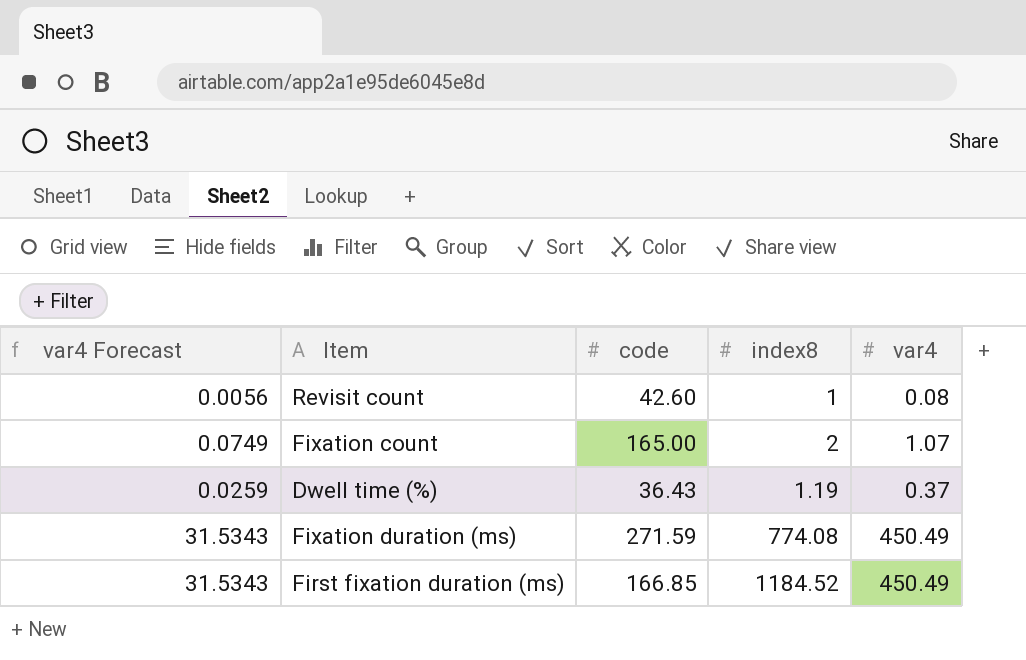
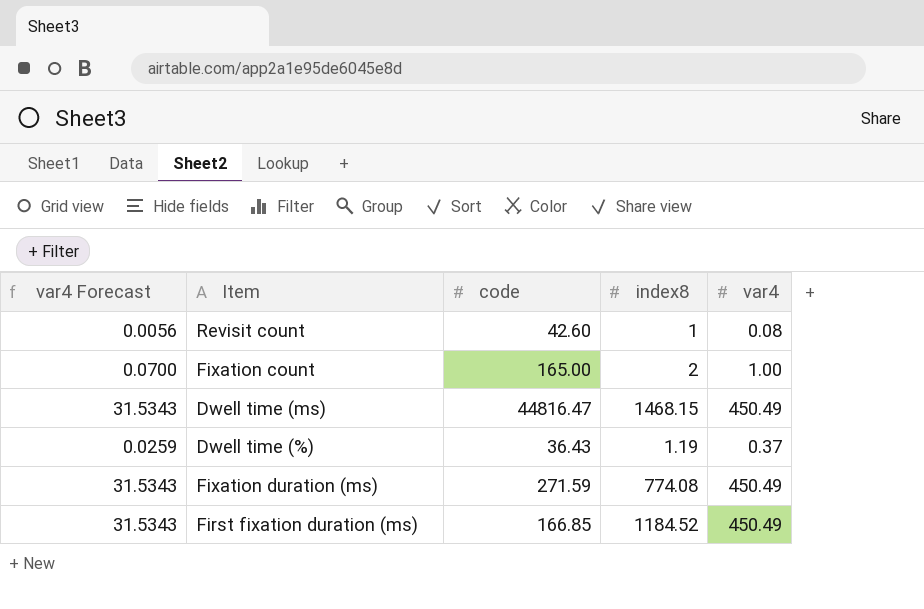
Fixation count | var4 Forecast: 0.0749 -> 0.0700
Fixation count | var4: 1.07 -> 1.00
row Dwell time (ms): none -> 31.5343 | 44816.47 | 1468.15 | 450.49

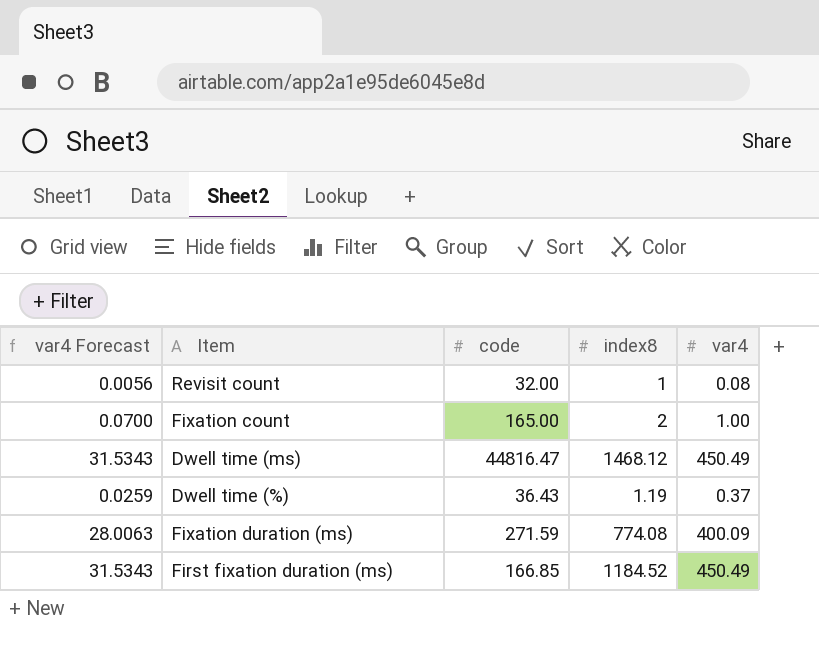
Revisit count | code: 42.60 -> 32.00
Dwell time (ms) | index8: 1468.15 -> 1468.12
Fixation duration (ms) | var4 Forecast: 31.5343 -> 28.0063
Fixation duration (ms) | var4: 450.49 -> 400.09

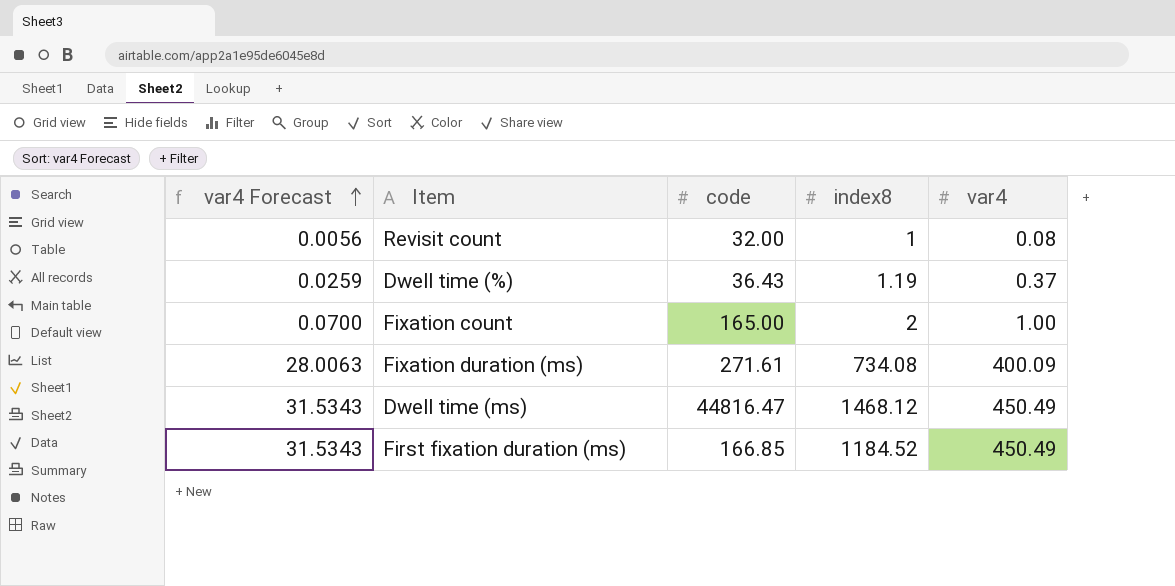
row order: none -> var4 Forecast ascending
Fixation duration (ms) | code: 271.59 -> 271.61
Fixation duration (ms) | index8: 774.08 -> 734.08

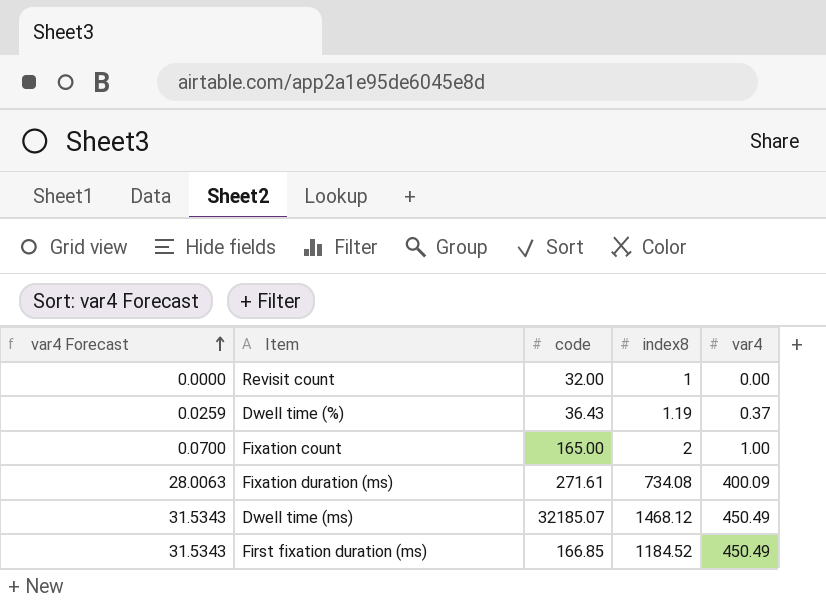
Revisit count | var4 Forecast: 0.0056 -> 0.0000
Revisit count | var4: 0.08 -> 0.00
Dwell time (ms) | code: 44816.47 -> 32185.07

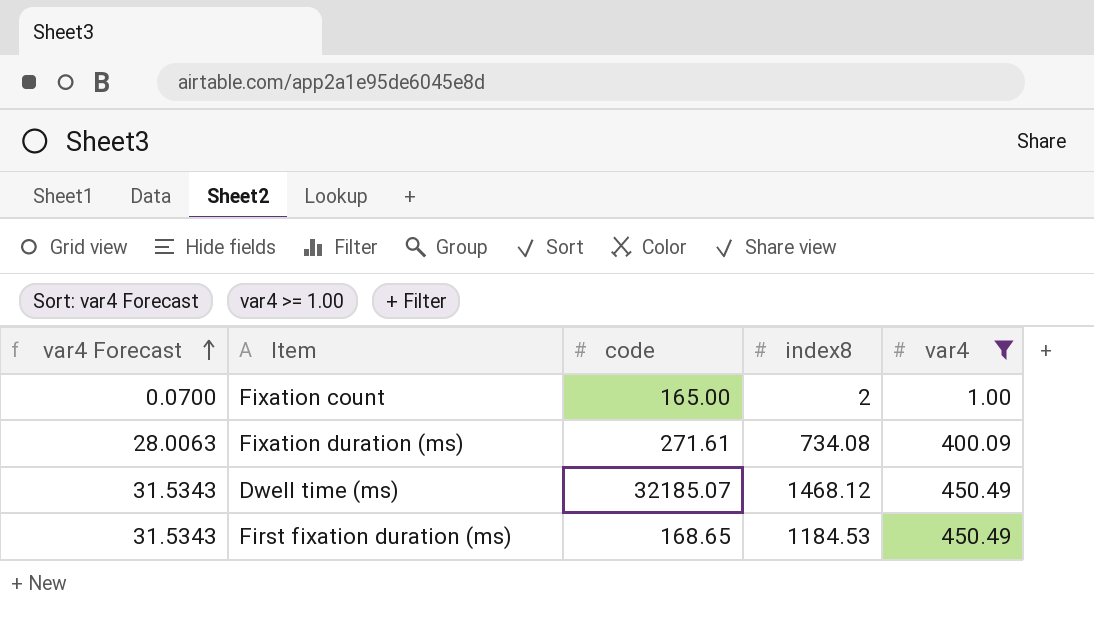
filter: none -> var4 >= 1.00
First fixation duration (ms) | code: 166.85 -> 168.65
First fixation duration (ms) | index8: 1184.52 -> 1184.53

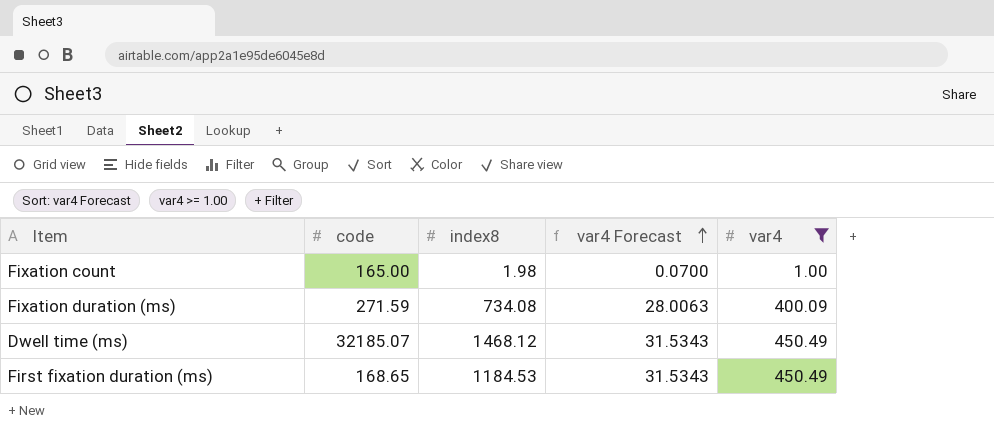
column var4 Forecast | position: 1 -> 4
Fixation count | index8: 2 -> 1.98
Fixation duration (ms) | code: 271.61 -> 271.59

